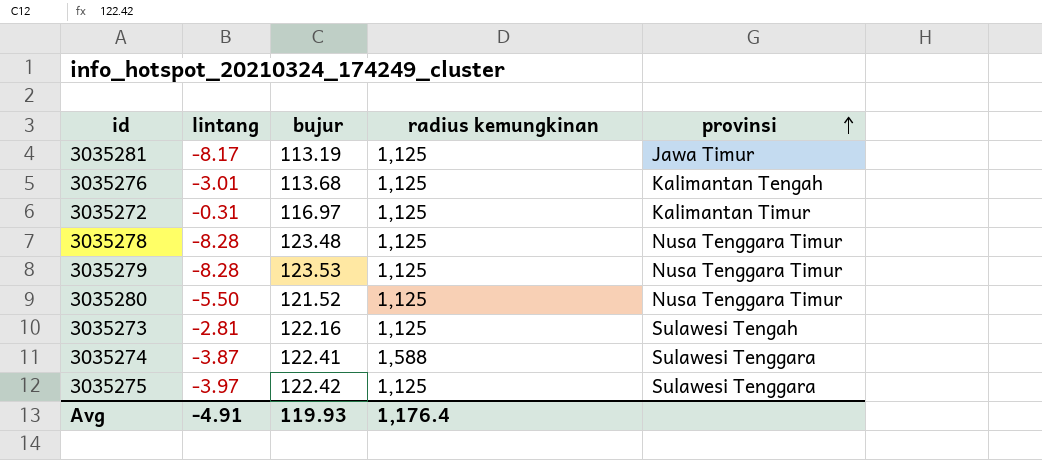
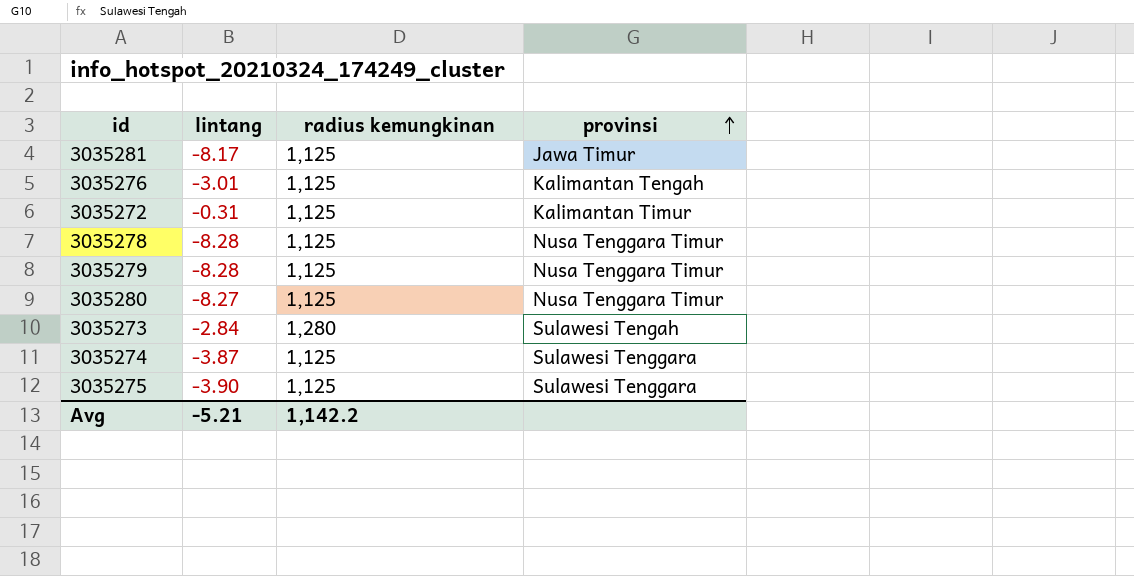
column bujur | position: 3 -> none
3035280 | lintang: -5.50 -> -8.27
3035273 | lintang: -2.81 -> -2.84
3035273 | radius kemungkinan: 1,125 -> 1,280
3035274 | radius kemungkinan: 1,588 -> 1,125
3035275 | lintang: -3.97 -> -3.90
Avg | lintang: -4.91 -> -5.21
Avg | radius kemungkinan: 1,176.4 -> 1,142.2

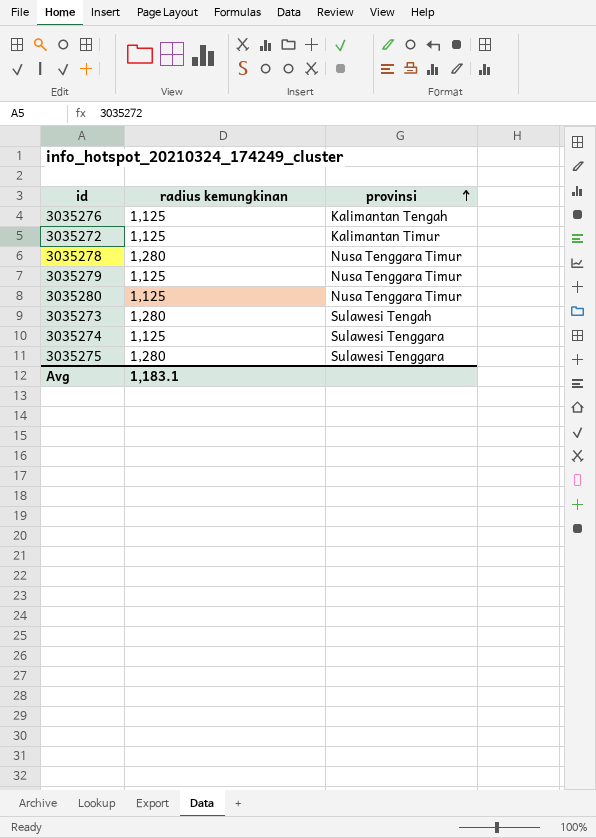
column lintang | position: 2 -> none
row 3035281: -8.17 | 1,125 | Jawa Timur -> none
3035278 | radius kemungkinan: 1,125 -> 1,280
3035275 | radius kemungkinan: 1,125 -> 1,280
Avg | radius kemungkinan: 1,142.2 -> 1,183.1

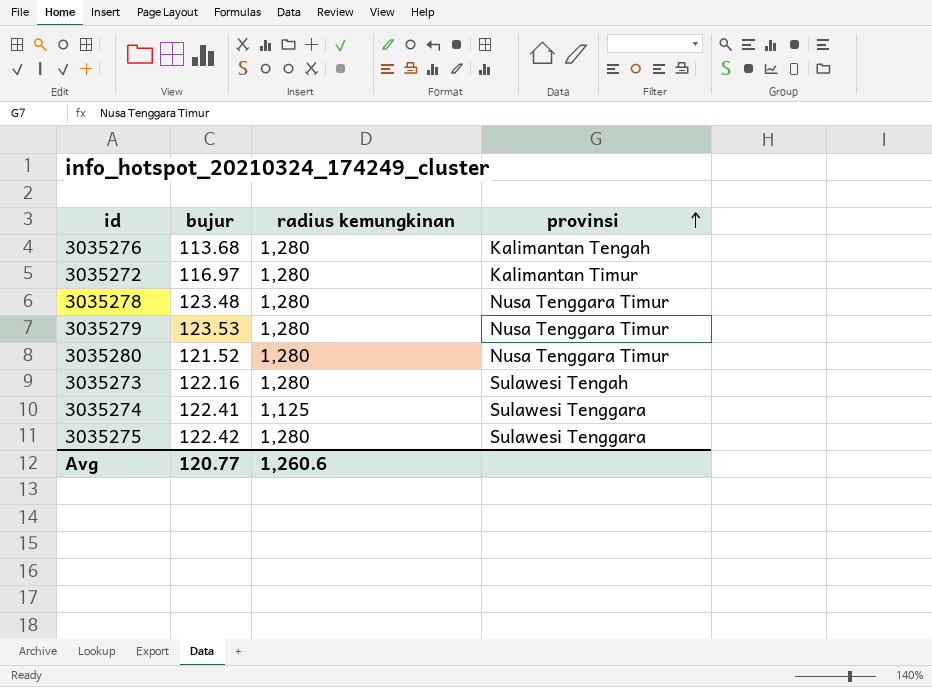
column bujur | position: none -> 2
3035276 | radius kemungkinan: 1,125 -> 1,280
3035272 | radius kemungkinan: 1,125 -> 1,280
3035279 | radius kemungkinan: 1,125 -> 1,280
3035280 | radius kemungkinan: 1,125 -> 1,280
Avg | radius kemungkinan: 1,183.1 -> 1,260.6

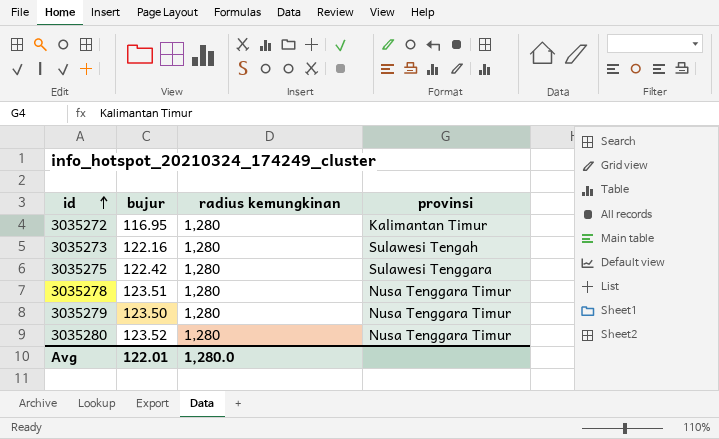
row order: provinsi ascending -> id ascending
row 3035276: 113.68 | 1,280 | Kalimantan Tengah -> none
row 3035274: 122.41 | 1,125 | Sulawesi Tenggara -> none
3035272 | bujur: 116.97 -> 116.95
3035278 | bujur: 123.48 -> 123.51
3035279 | bujur: 123.53 -> 123.50
3035280 | bujur: 121.52 -> 123.52
Avg | bujur: 120.77 -> 122.01
Avg | radius kemungkinan: 1,260.6 -> 1,280.0

